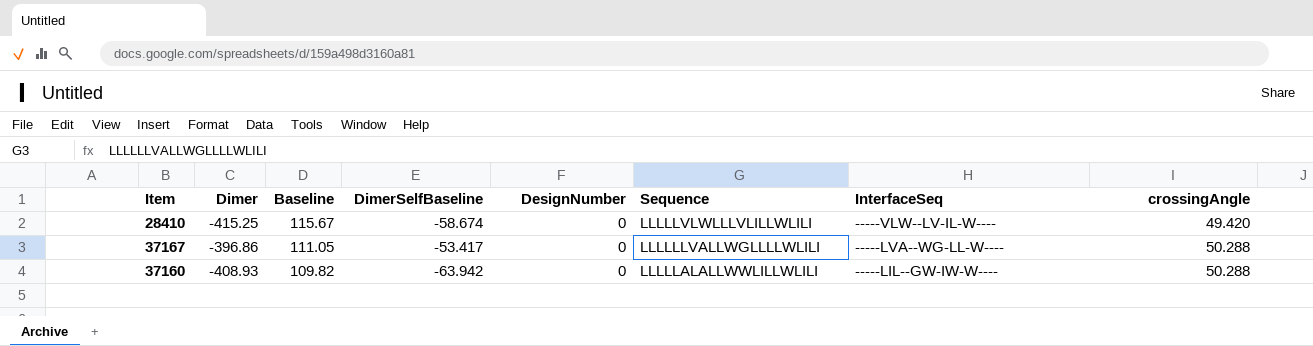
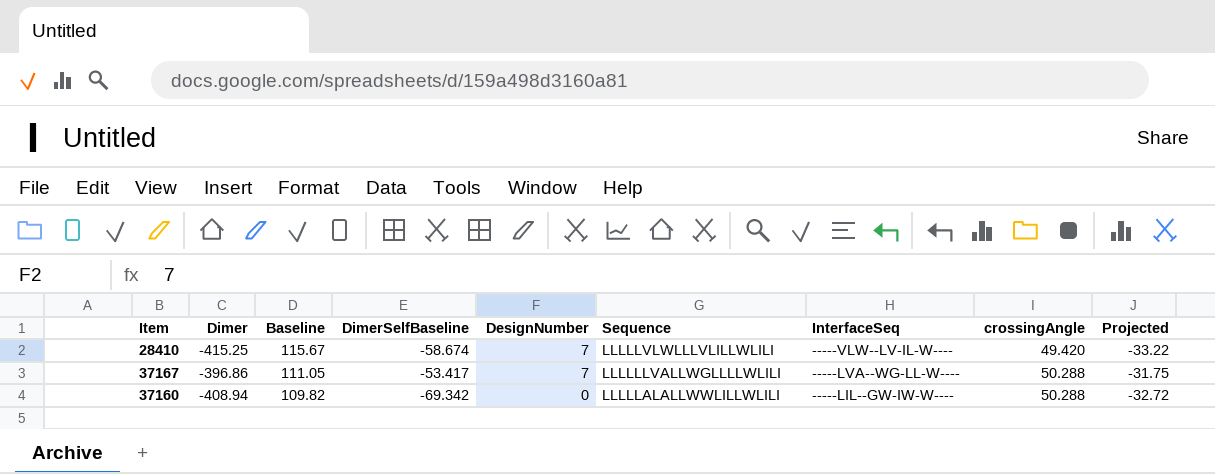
column Projected | formula: none -> [Dimer] * 0.08
28410 | DesignNumber: 0 -> 7
37167 | DesignNumber: 0 -> 7
37160 | Dimer: -408.93 -> -408.94
37160 | DimerSelfBaseline: -63.942 -> -69.342

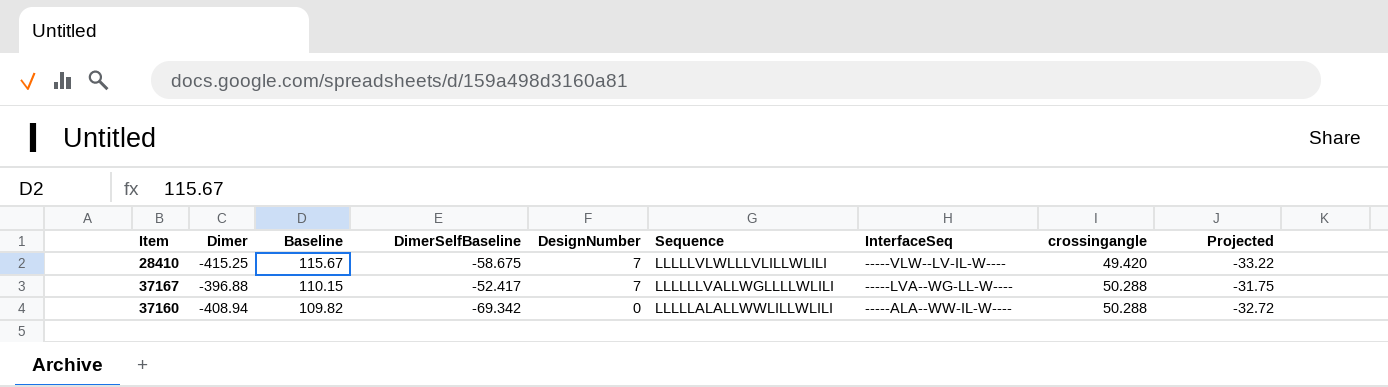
column name: crossingAngle -> crossingangle
28410 | DimerSelfBaseline: -58.674 -> -58.675
37167 | Dimer: -396.86 -> -396.88
37167 | Baseline: 111.05 -> 110.15
37167 | DimerSelfBaseline: -53.417 -> -52.417
37160 | InterfaceSeq: -----LIL--GW-IW-W---- -> -----ALA--WW-IL-W----

